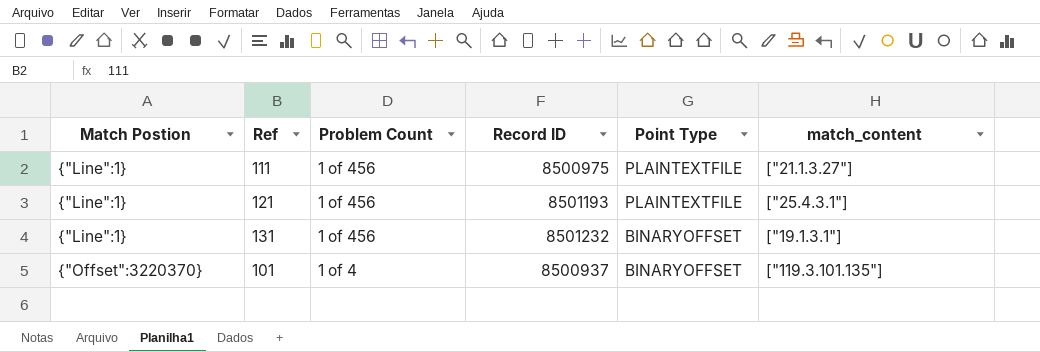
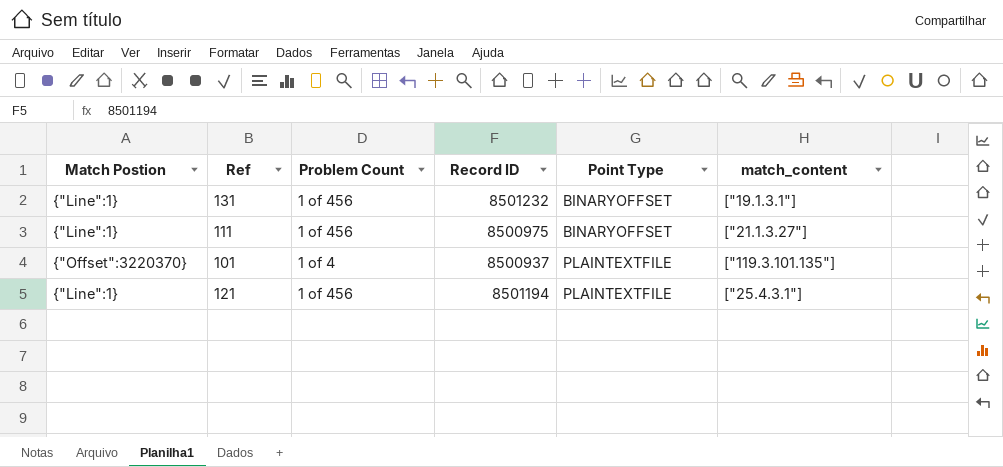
row order: Match Postion ascending -> Point Type ascending
111 | Point Type: PLAINTEXTFILE -> BINARYOFFSET
101 | Point Type: BINARYOFFSET -> PLAINTEXTFILE
121 | Record ID: 8501193 -> 8501194

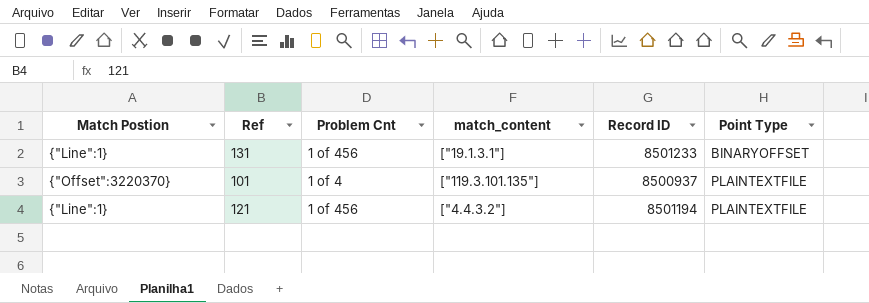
column name: Problem Count -> Problem Cnt
column match_content | position: 6 -> 4
row 111: {"Line":1} | 1 of 456 | 8500975 | BINARYOFFSET | ["21.1.3.27"] -> none
131 | Record ID: 8501232 -> 8501233
121 | match_content: ["25.4.3.1"] -> ["4.4.3.2"]

